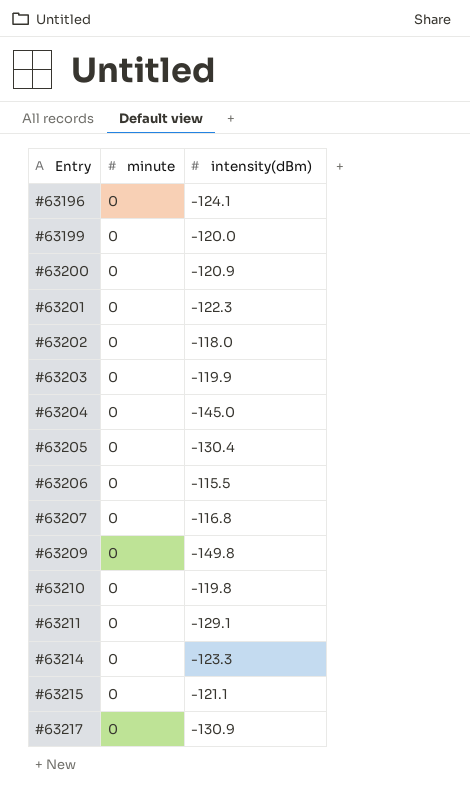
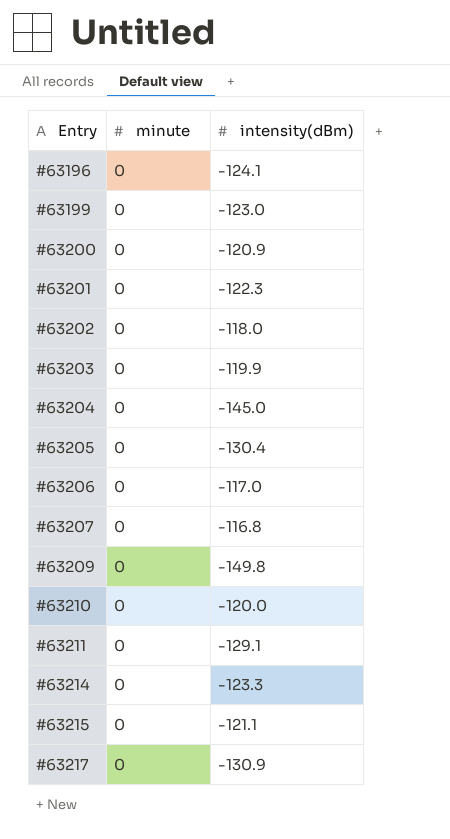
#63199 | intensity(dBm): -120.0 -> -123.0
#63206 | intensity(dBm): -115.5 -> -117.0
#63210 | intensity(dBm): -119.8 -> -120.0

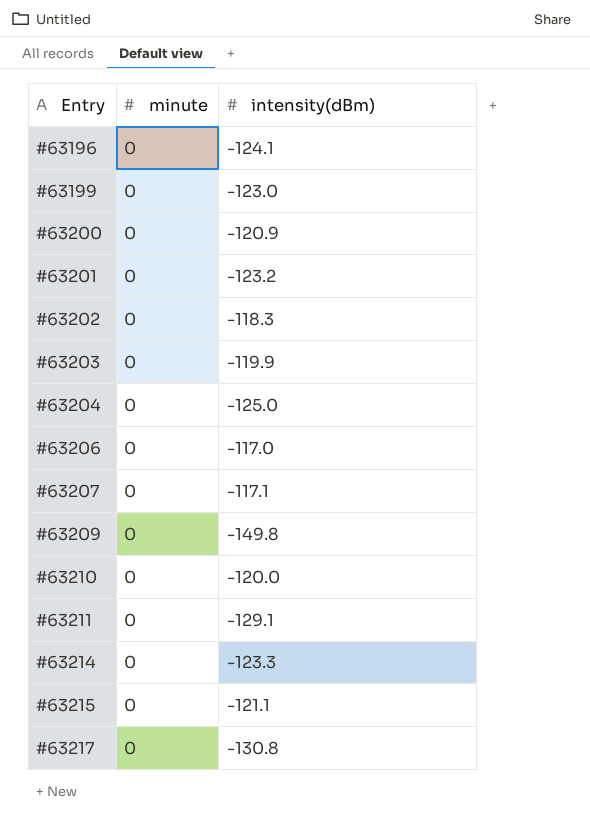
row #63205: 0 | -130.4 -> none
#63201 | intensity(dBm): -122.3 -> -123.2
#63202 | intensity(dBm): -118.0 -> -118.3
#63204 | intensity(dBm): -145.0 -> -125.0
#63207 | intensity(dBm): -116.8 -> -117.1
#63217 | intensity(dBm): -130.9 -> -130.8

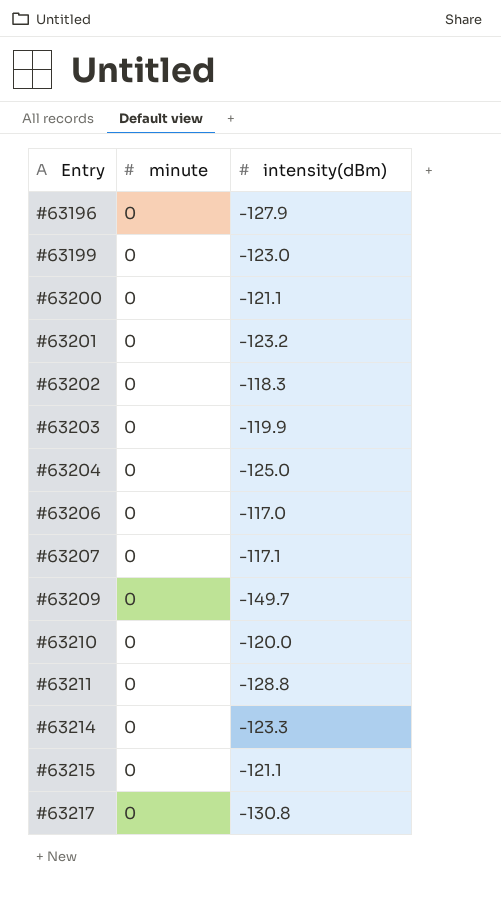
#63196 | intensity(dBm): -124.1 -> -127.9
#63200 | intensity(dBm): -120.9 -> -121.1
#63209 | intensity(dBm): -149.8 -> -149.7
#63211 | intensity(dBm): -129.1 -> -128.8

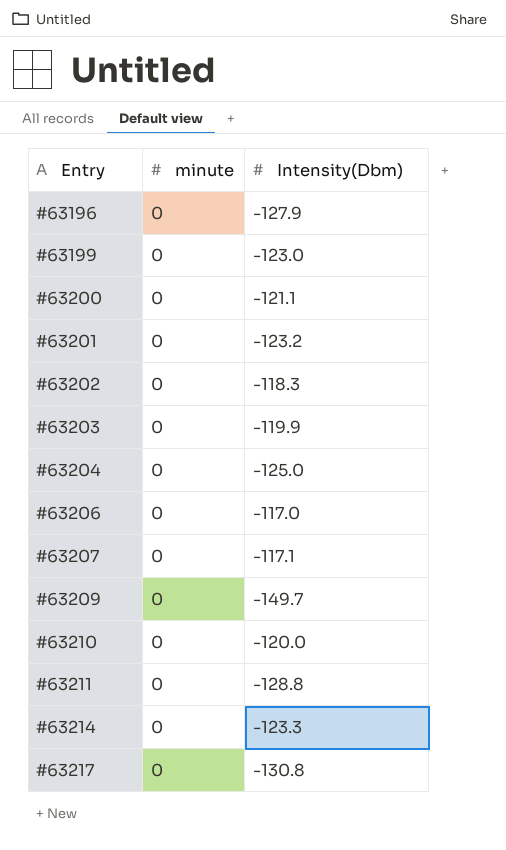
column name: intensity(dBm) -> Intensity(Dbm)
row #63215: 0 | -121.1 -> none

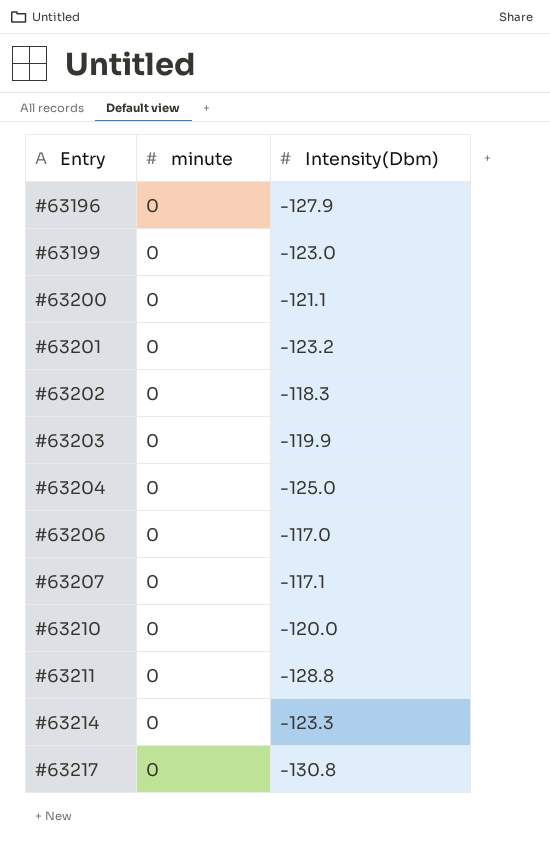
row #63209: 0 | -149.7 -> none

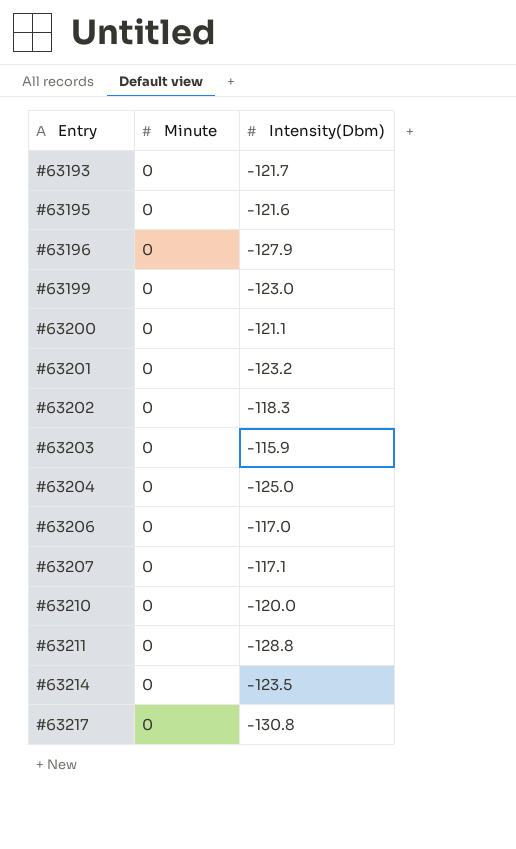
column name: minute -> Minute
row #63193: none -> 0 | -121.7
row #63195: none -> 0 | -121.6
#63203 | Intensity(Dbm): -119.9 -> -115.9
#63214 | Intensity(Dbm): -123.3 -> -123.5

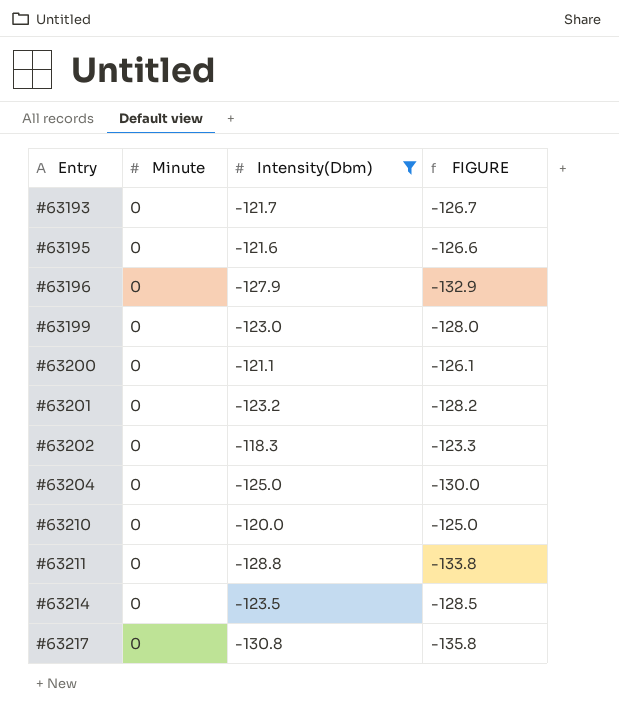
filter: none -> Intensity(Dbm) <= -118.3
column FIGURE | formula: none -> [Intensity(Dbm)] - 5

